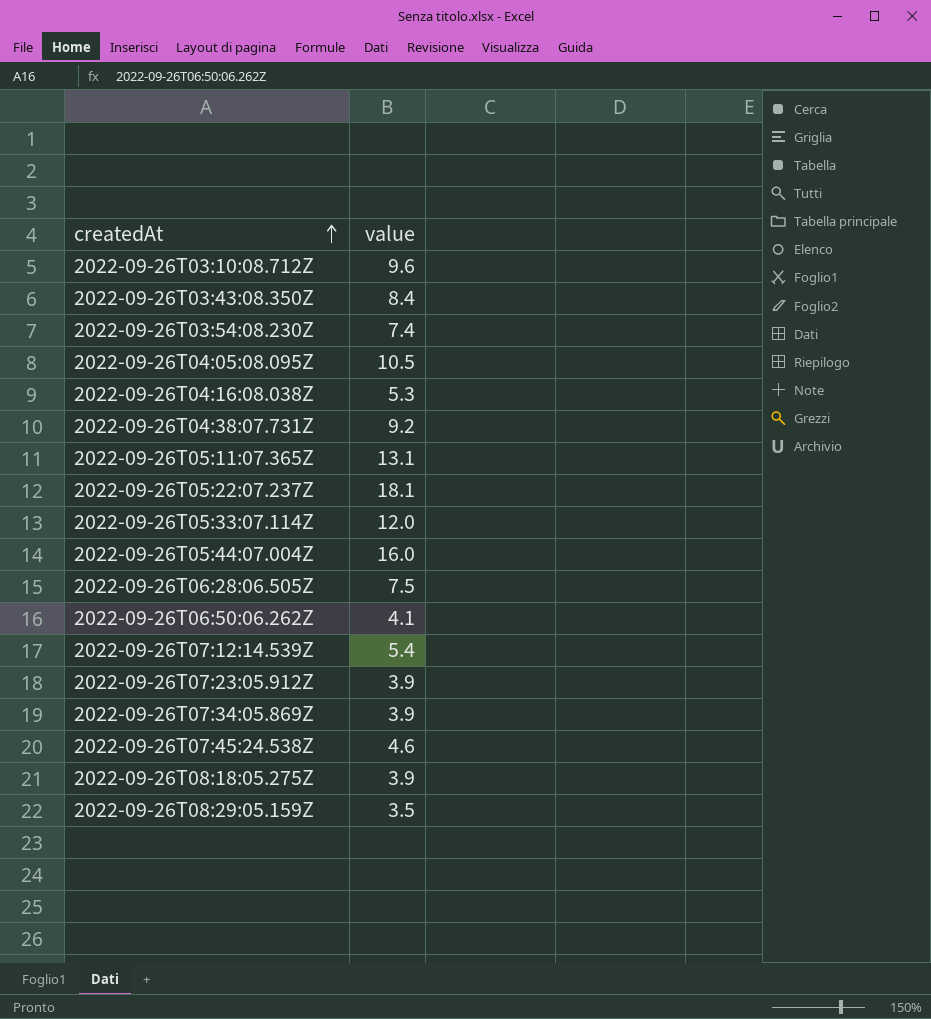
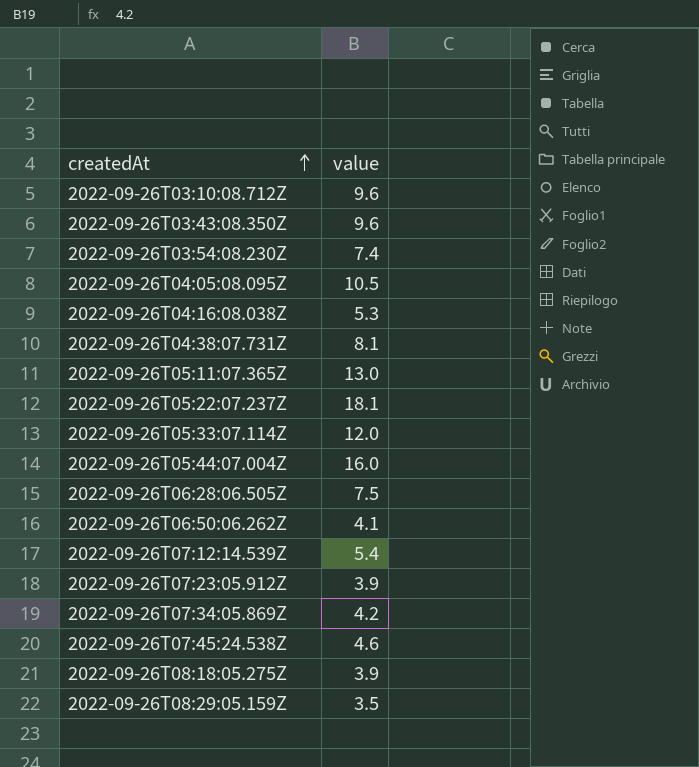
2022-09-26T03:43:08.350Z | value: 8.4 -> 9.6
2022-09-26T04:38:07.731Z | value: 9.2 -> 8.1
2022-09-26T05:11:07.365Z | value: 13.1 -> 13.0
2022-09-26T07:34:05.869Z | value: 3.9 -> 4.2

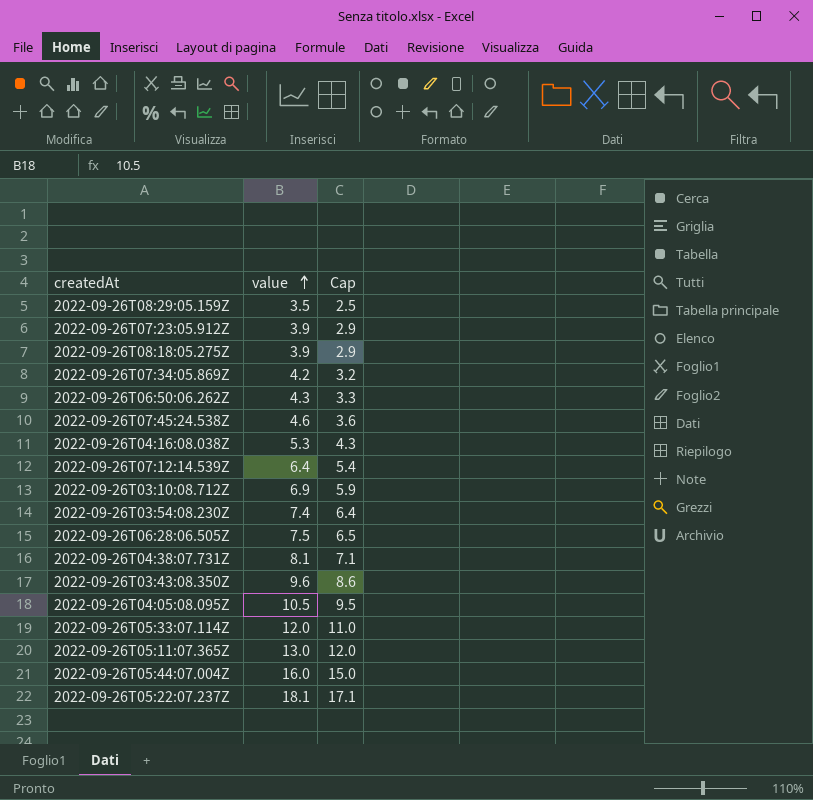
row order: createdAt ascending -> value ascending
column Cap | formula: none -> [value] - 1
2022-09-26T06:50:06.262Z | value: 4.1 -> 4.3
2022-09-26T07:12:14.539Z | value: 5.4 -> 6.4
2022-09-26T03:10:08.712Z | value: 9.6 -> 6.9

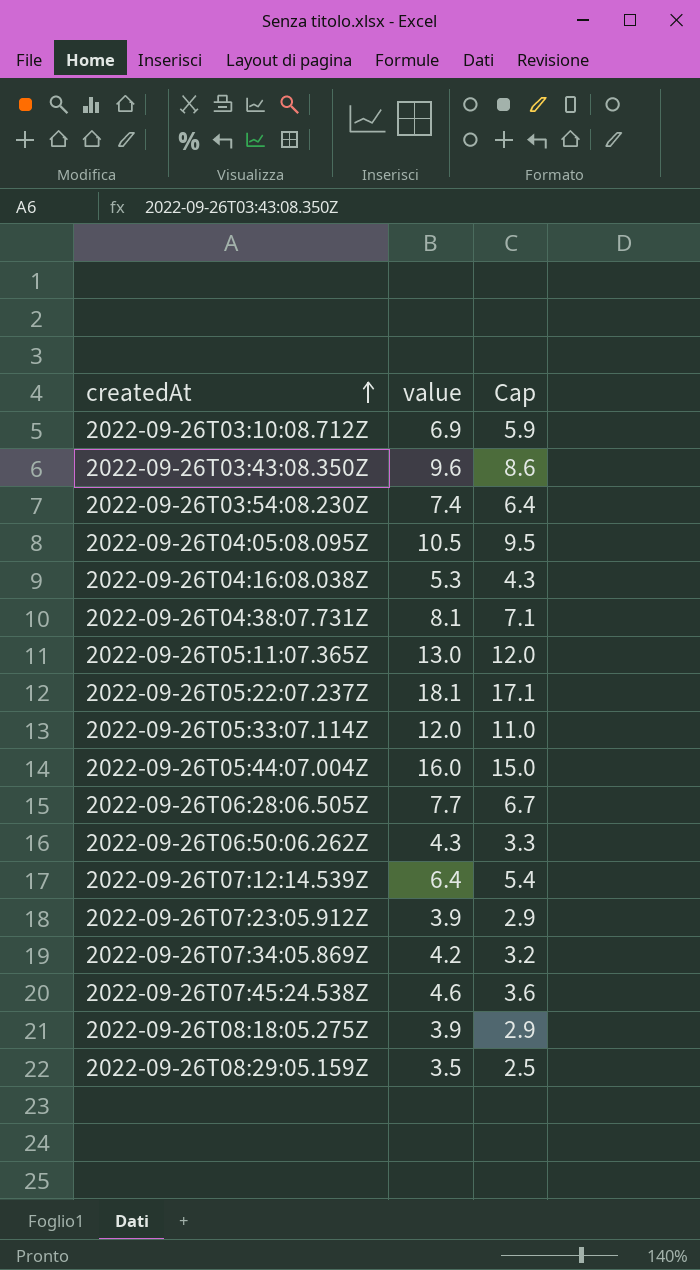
row order: value ascending -> createdAt ascending
2022-09-26T06:28:06.505Z | value: 7.5 -> 7.7
2022-09-26T06:28:06.505Z | Cap: 6.5 -> 6.7

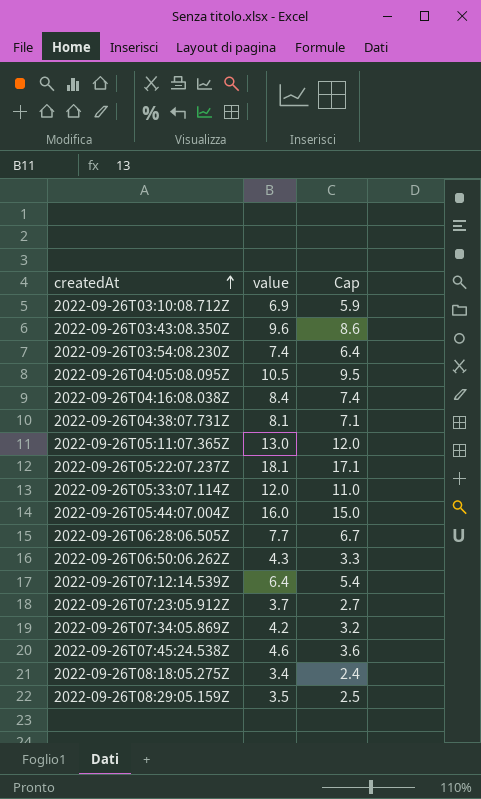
2022-09-26T04:16:08.038Z | value: 5.3 -> 8.4
2022-09-26T04:16:08.038Z | Cap: 4.3 -> 7.4
2022-09-26T07:23:05.912Z | value: 3.9 -> 3.7
2022-09-26T07:23:05.912Z | Cap: 2.9 -> 2.7
2022-09-26T08:18:05.275Z | value: 3.9 -> 3.4
2022-09-26T08:18:05.275Z | Cap: 2.9 -> 2.4

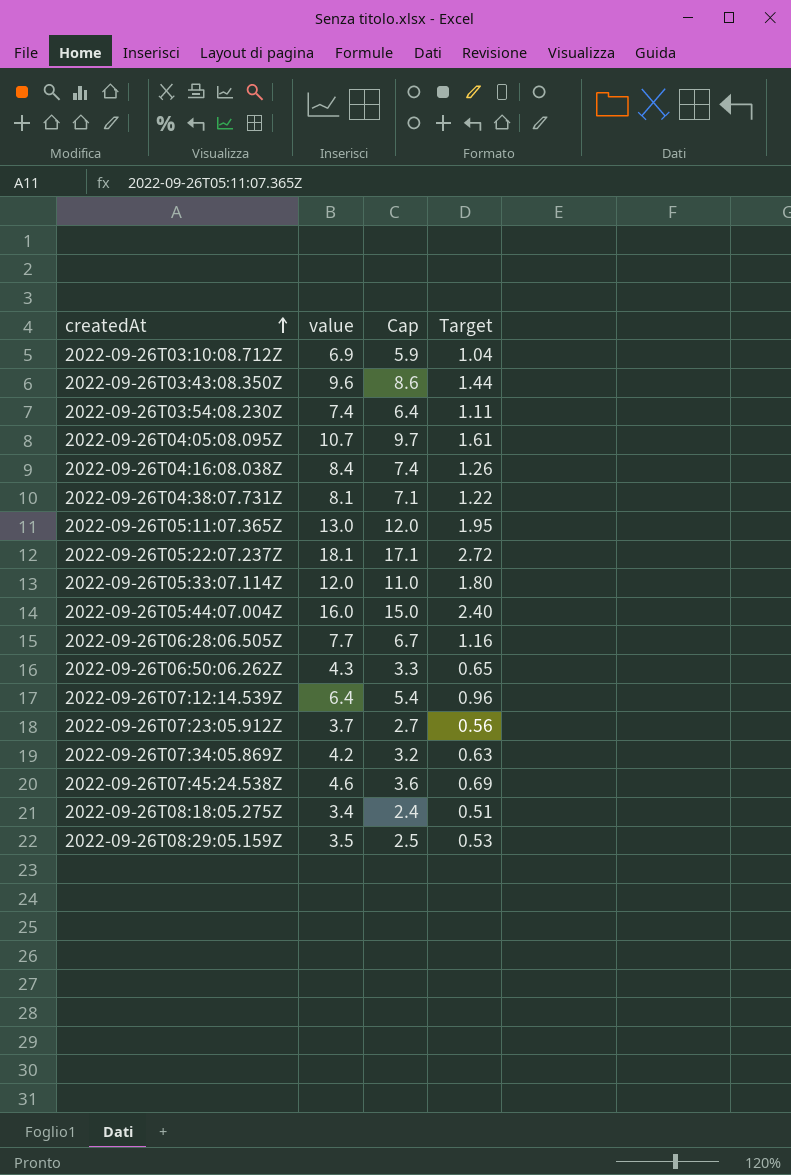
column Target | formula: none -> [value] * 0.15
2022-09-26T04:05:08.095Z | value: 10.5 -> 10.7
2022-09-26T04:05:08.095Z | Cap: 9.5 -> 9.7

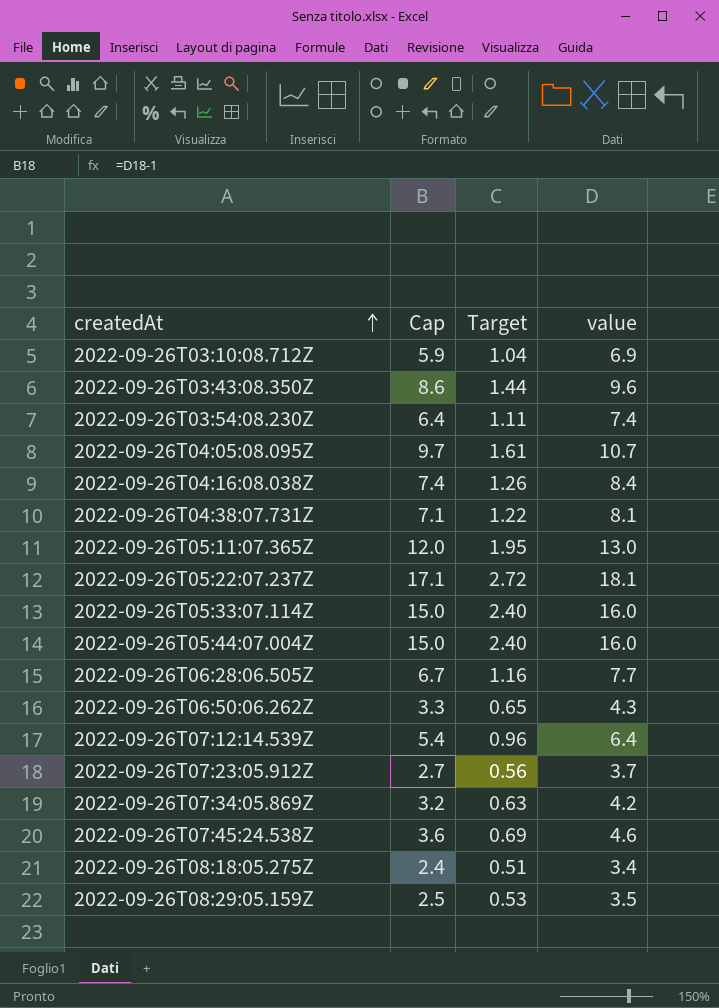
column value | position: 2 -> 4
2022-09-26T05:33:07.114Z | Cap: 11.0 -> 15.0
2022-09-26T05:33:07.114Z | Target: 1.80 -> 2.40
2022-09-26T05:33:07.114Z | value: 12.0 -> 16.0

